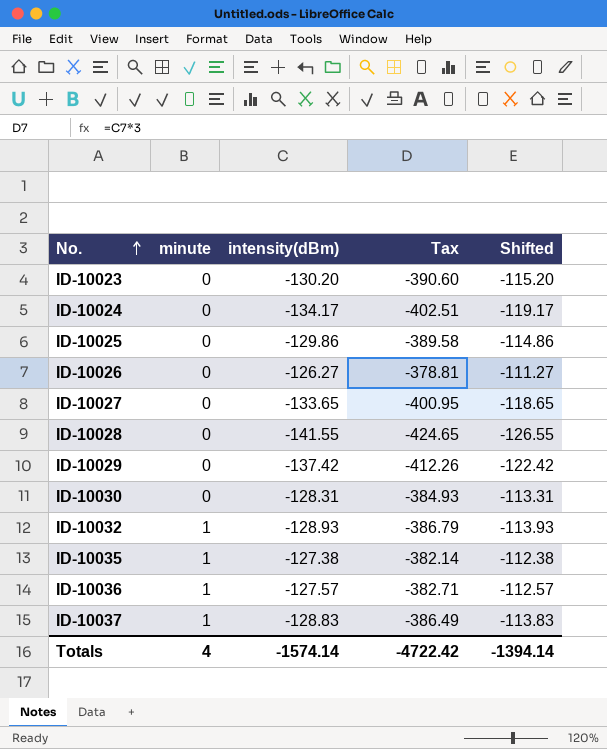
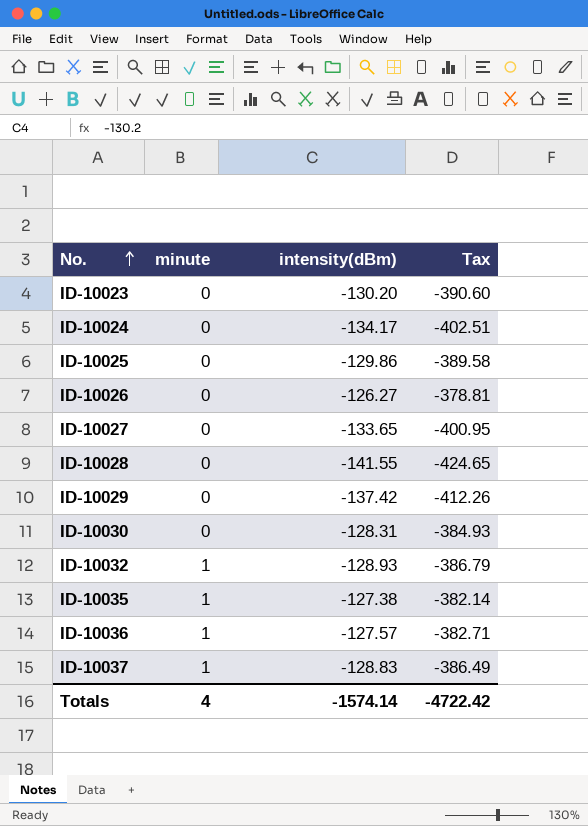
column Shifted | formula: [intensity(dBm)] + 15 -> none

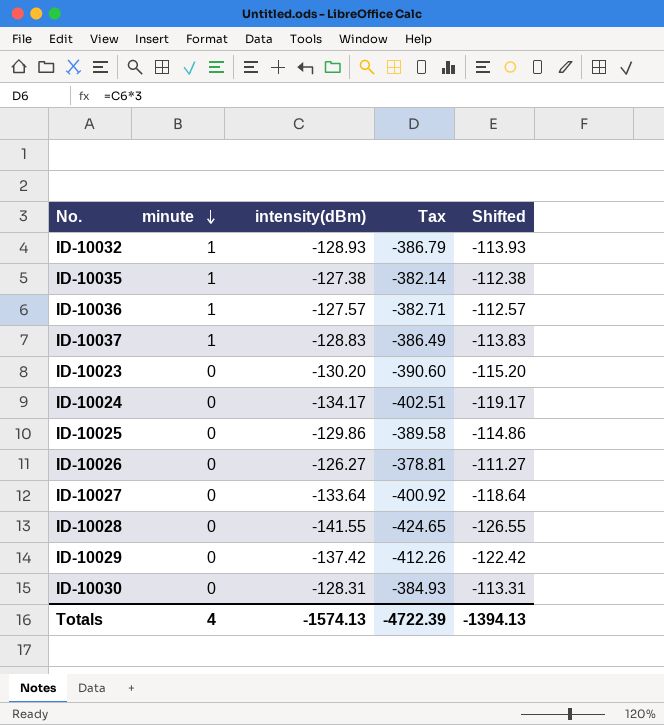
row order: No. ascending -> minute descending
column Shifted | formula: none -> [intensity(dBm)] + 15
ID-10027 | intensity(dBm): -133.65 -> -133.64
ID-10027 | Tax: -400.95 -> -400.92
Totals | intensity(dBm): -1574.14 -> -1574.13
Totals | Tax: -4722.42 -> -4722.39

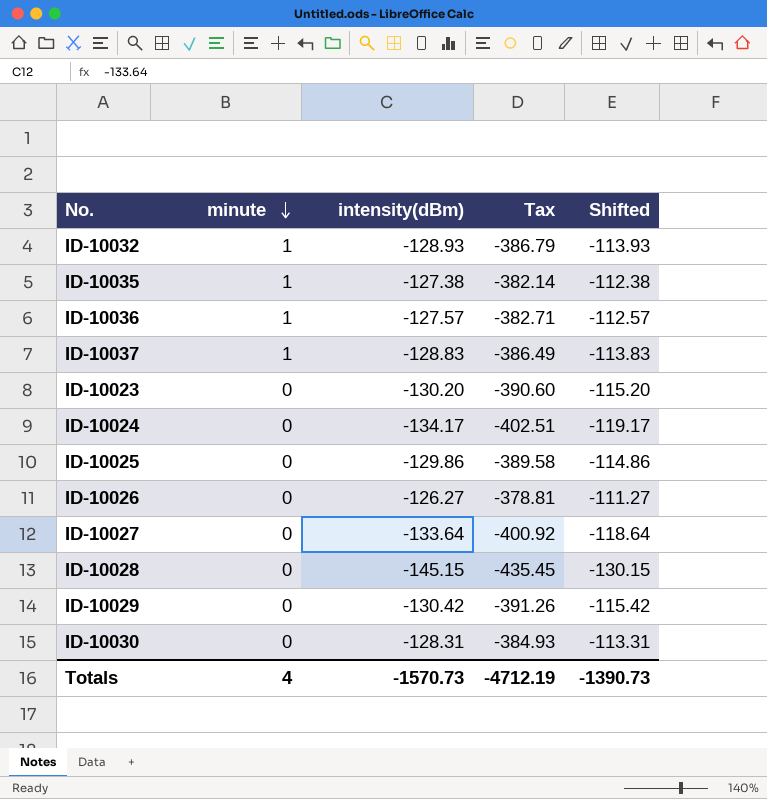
ID-10028 | intensity(dBm): -141.55 -> -145.15
ID-10028 | Tax: -424.65 -> -435.45
ID-10028 | Shifted: -126.55 -> -130.15
ID-10029 | intensity(dBm): -137.42 -> -130.42
ID-10029 | Tax: -412.26 -> -391.26
ID-10029 | Shifted: -122.42 -> -115.42
Totals | intensity(dBm): -1574.13 -> -1570.73
Totals | Tax: -4722.39 -> -4712.19
Totals | Shifted: -1394.13 -> -1390.73

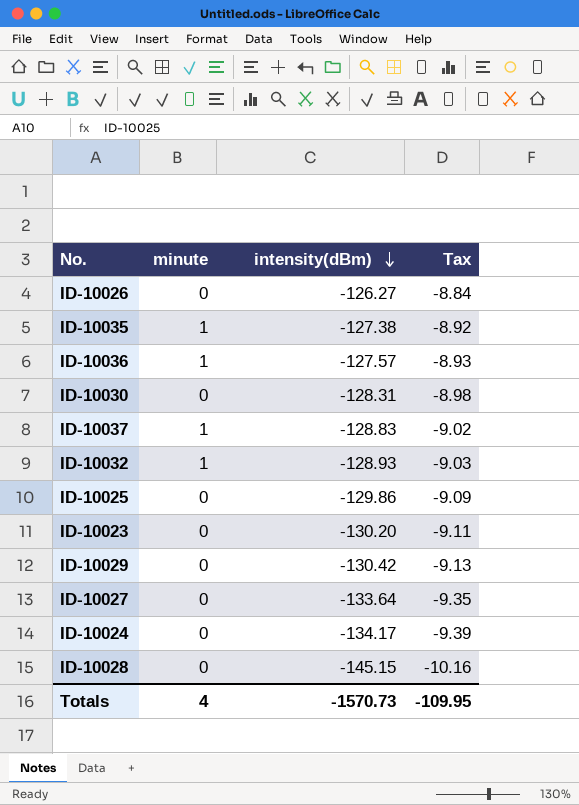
row order: minute descending -> intensity(dBm) descending
column Shifted | formula: [intensity(dBm)] + 15 -> none
column Tax | formula: [intensity(dBm)] * 3 -> [intensity(dBm)] * 0.07
Totals | Tax: -4712.19 -> -109.95

